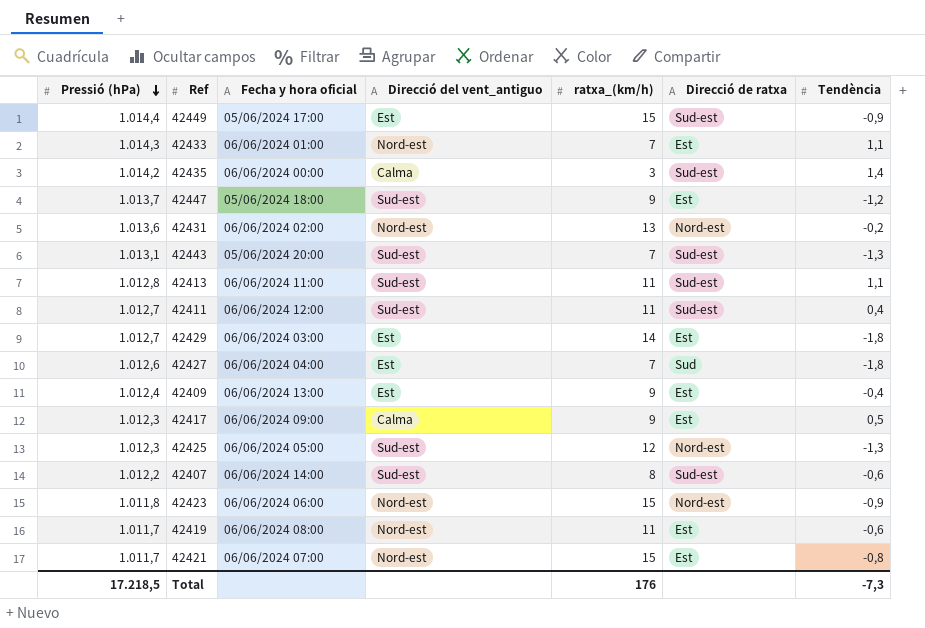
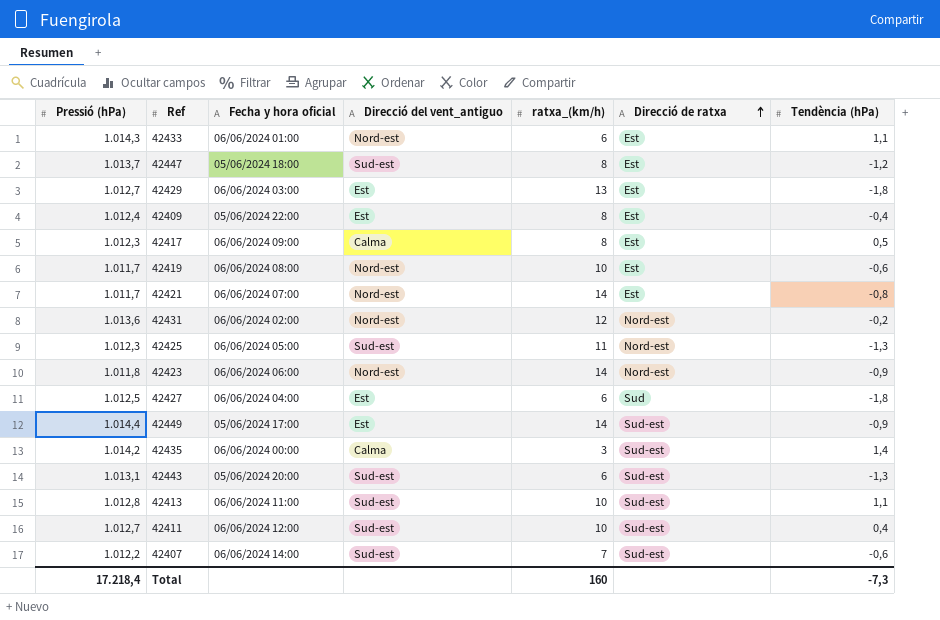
row order: Pressió (hPa) descending -> Direcció de ratxa ascending
column name: Tendència -> Tendència (hPa)
42433 | ratxa_(km/h): 7 -> 6
42447 | ratxa_(km/h): 9 -> 8
42429 | ratxa_(km/h): 14 -> 13
42409 | Fecha y hora oficial: 06/06/2024 13:00 -> 05/06/2024 22:00
42409 | ratxa_(km/h): 9 -> 8
42417 | ratxa_(km/h): 9 -> 8
42419 | ratxa_(km/h): 11 -> 10
42421 | ratxa_(km/h): 15 -> 14
42431 | ratxa_(km/h): 13 -> 12
42425 | ratxa_(km/h): 12 -> 11
42423 | ratxa_(km/h): 15 -> 14
42427 | Pressió (hPa): 1.012,6 -> 1.012,5
42427 | ratxa_(km/h): 7 -> 6
42449 | ratxa_(km/h): 15 -> 14
42443 | ratxa_(km/h): 7 -> 6
42413 | ratxa_(km/h): 11 -> 10
42411 | ratxa_(km/h): 11 -> 10
42407 | ratxa_(km/h): 8 -> 7
Total | Pressió (hPa): 17.218,5 -> 17.218,4
Total | ratxa_(km/h): 176 -> 160

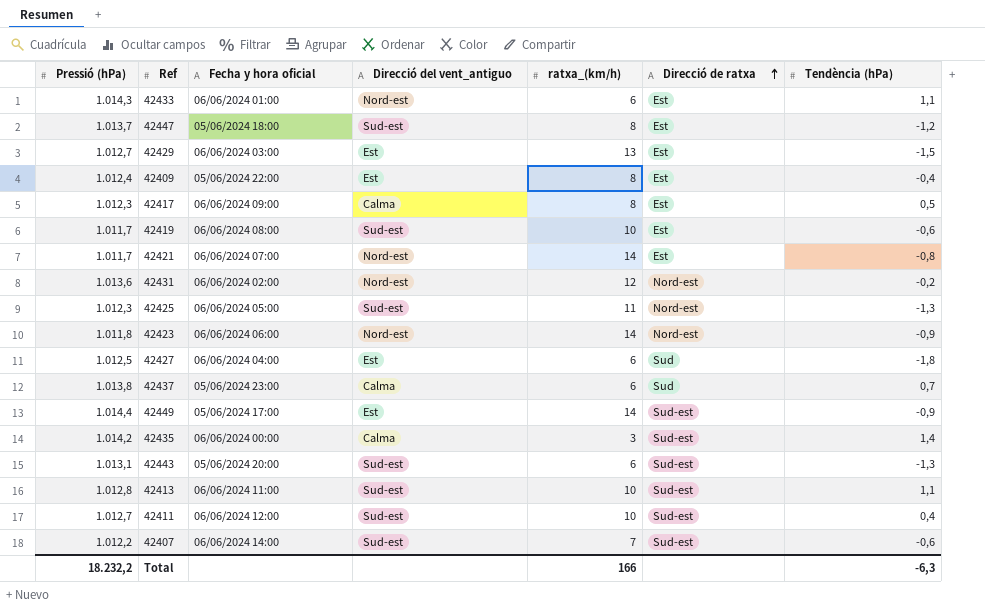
42429 | Tendència (hPa): -1,8 -> -1,5
42419 | Direcció del vent_antiguo: Nord-est -> Sud-est
row 42437: none -> 1.013,8 | 05/06/2024 23:00 | Calma | 6 | Sud | 0,7
Total | Pressió (hPa): 17.218,4 -> 18.232,2
Total | ratxa_(km/h): 160 -> 166
Total | Tendència (hPa): -7,3 -> -6,3

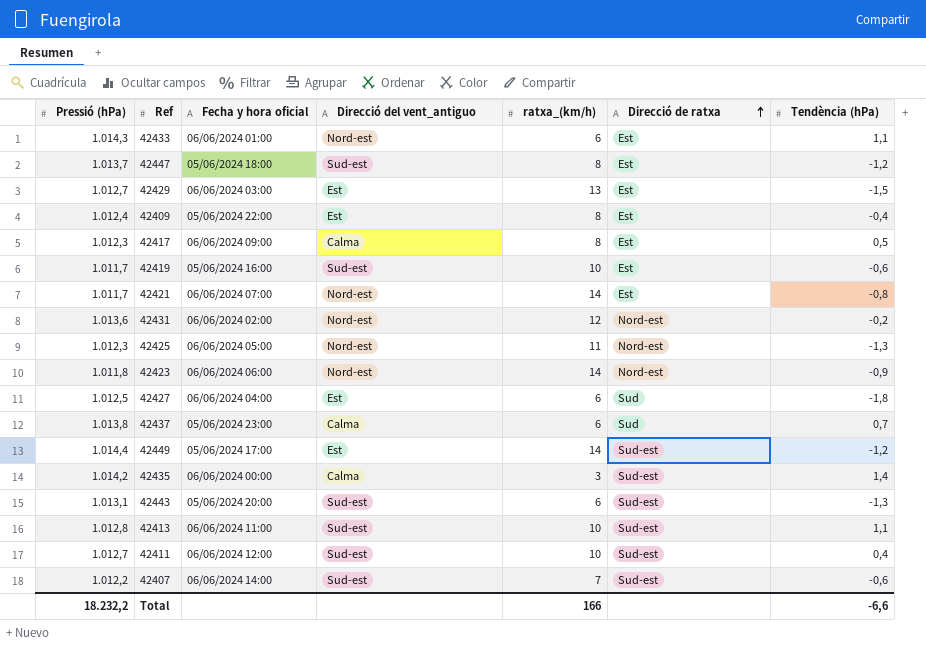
42419 | Fecha y hora oficial: 06/06/2024 08:00 -> 05/06/2024 16:00
42425 | Direcció del vent_antiguo: Sud-est -> Nord-est
42449 | Tendència (hPa): -0,9 -> -1,2
Total | Tendència (hPa): -6,3 -> -6,6

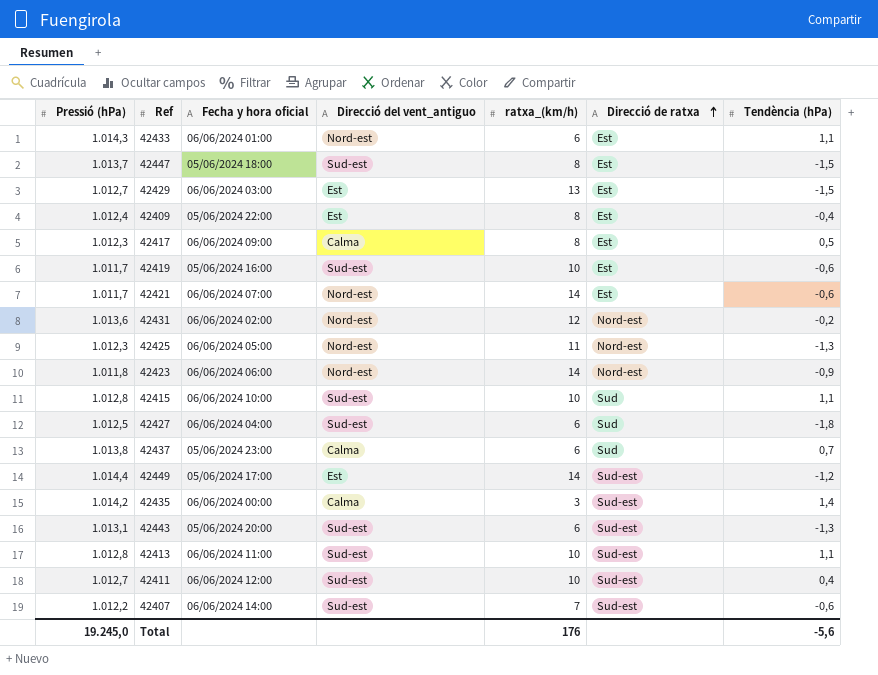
42447 | Tendència (hPa): -1,2 -> -1,5
42421 | Tendència (hPa): -0,8 -> -0,6
row 42415: none -> 1.012,8 | 06/06/2024 10:00 | Sud-est | 10 | Sud | 1,1
42427 | Direcció del vent_antiguo: Est -> Sud-est
Total | Pressió (hPa): 18.232,2 -> 19.245,0
Total | ratxa_(km/h): 166 -> 176
Total | Tendència (hPa): -6,6 -> -5,6

